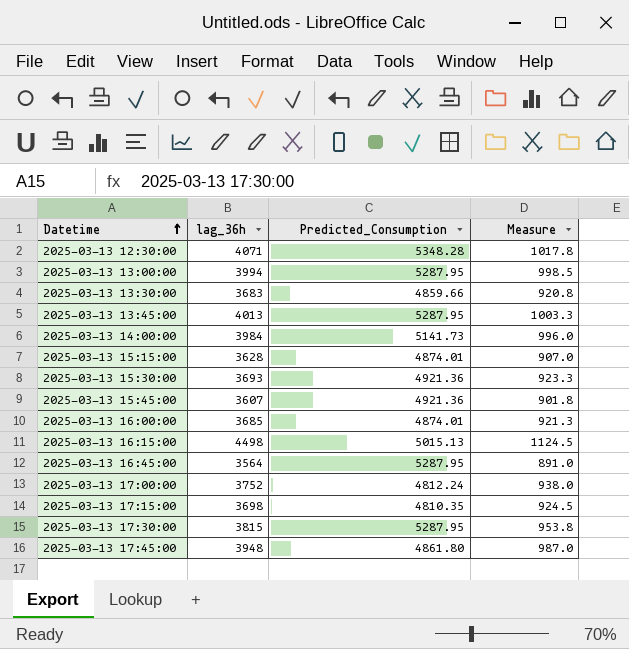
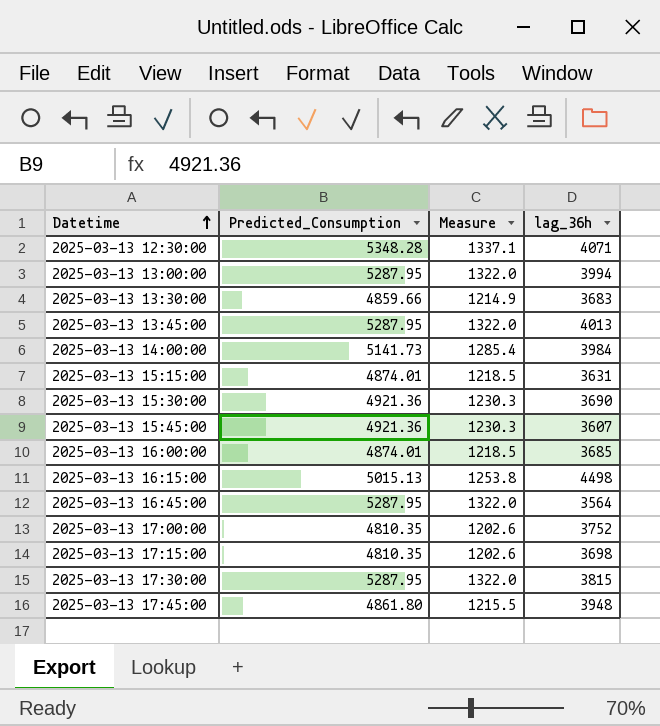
column Measure | formula: [lag_36h] * 0.25 -> [Predicted_Consumption] * 0.25
column lag_36h | position: 2 -> 4
2025-03-13 15:15:00 | lag_36h: 3628 -> 3631
2025-03-13 15:30:00 | lag_36h: 3693 -> 3690
2025-03-13 17:00:00 | Predicted_Consumption: 4812.24 -> 4810.35

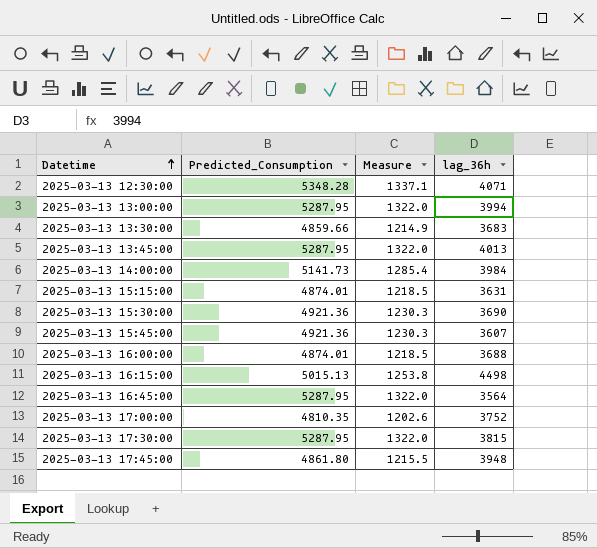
row 2025-03-13 17:15:00: 4810.35 | 1202.6 | 3698 -> none
2025-03-13 16:00:00 | lag_36h: 3685 -> 3688

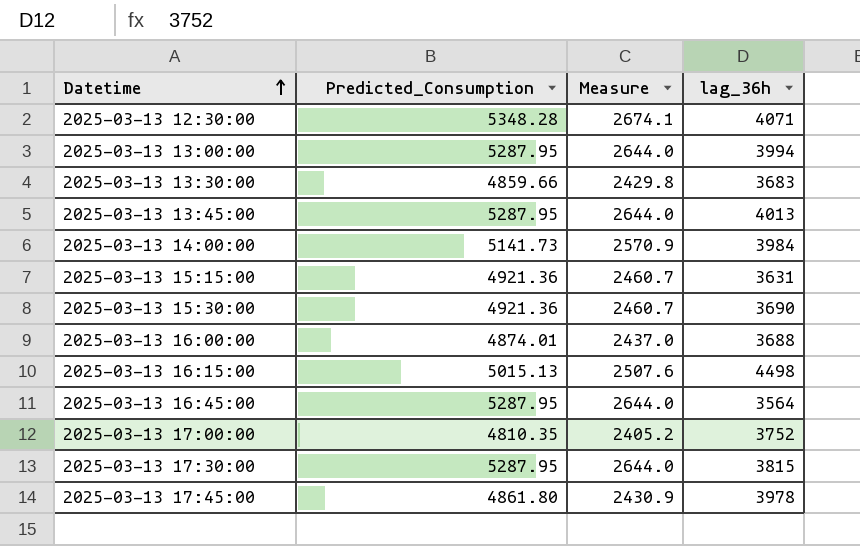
column Measure | formula: [Predicted_Consumption] * 0.25 -> [Predicted_Consumption] * 0.5
row 2025-03-13 15:45:00: 4921.36 | 1230.3 | 3607 -> none
2025-03-13 15:15:00 | Predicted_Consumption: 4874.01 -> 4921.36
2025-03-13 17:45:00 | lag_36h: 3948 -> 3978

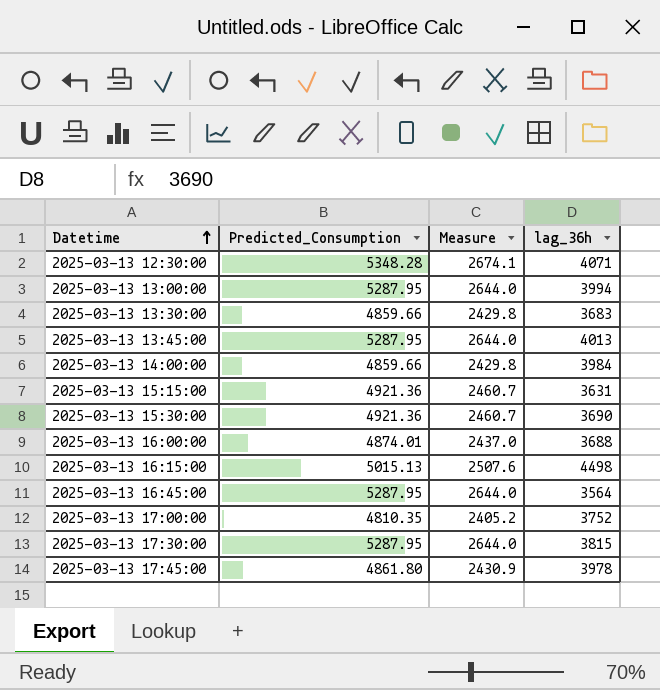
2025-03-13 14:00:00 | Predicted_Consumption: 5141.73 -> 4859.66
2025-03-13 14:00:00 | Measure: 2570.9 -> 2429.8

